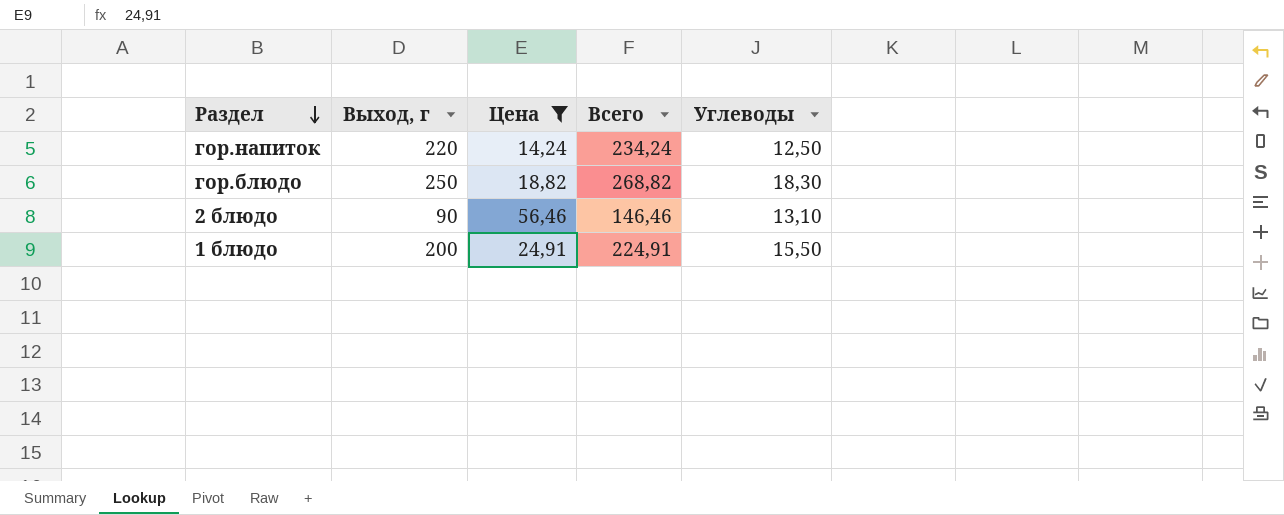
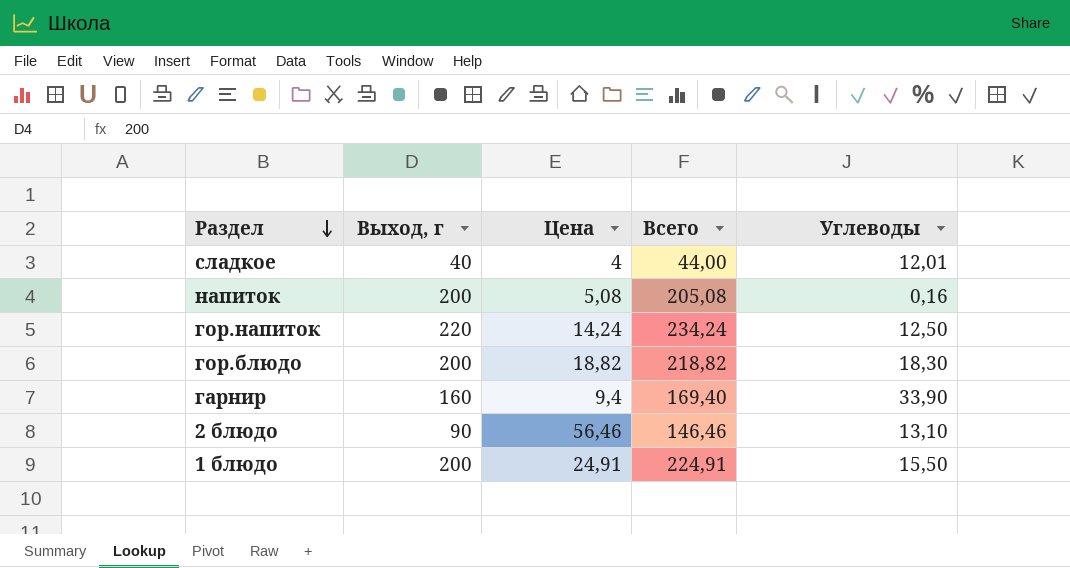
filter: Цена >= 14,24 -> none
гор.блюдо | Выход, г: 250 -> 200
гор.блюдо | Всего: 268,82 -> 218,82

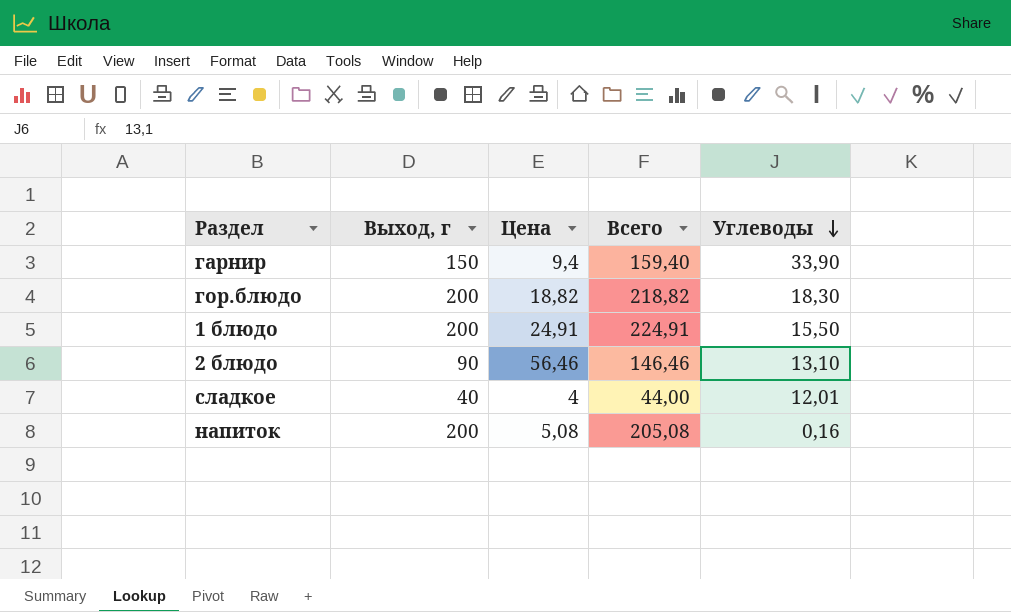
row order: Раздел descending -> Углеводы descending
row гор.напиток: 220 | 14,24 | 234,24 | 12,50 -> none
гарнир | Выход, г: 160 -> 150
гарнир | Всего: 169,40 -> 159,40

